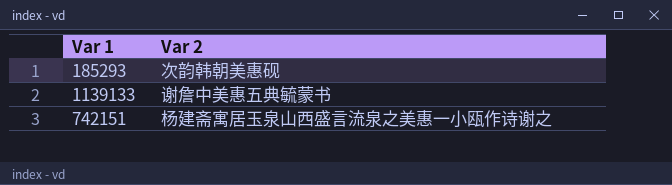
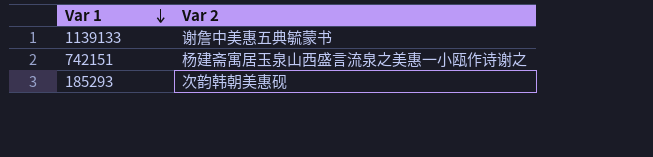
row order: none -> Var 1 descending

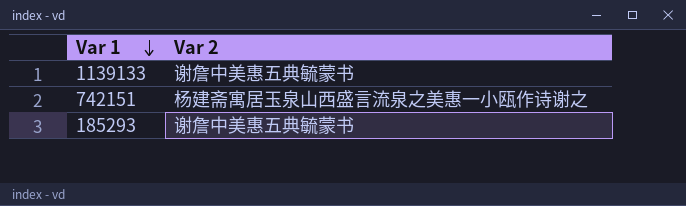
185293 | Var 2: 次韵韩朝美惠砚 -> 谢詹中美惠五典毓蒙书

